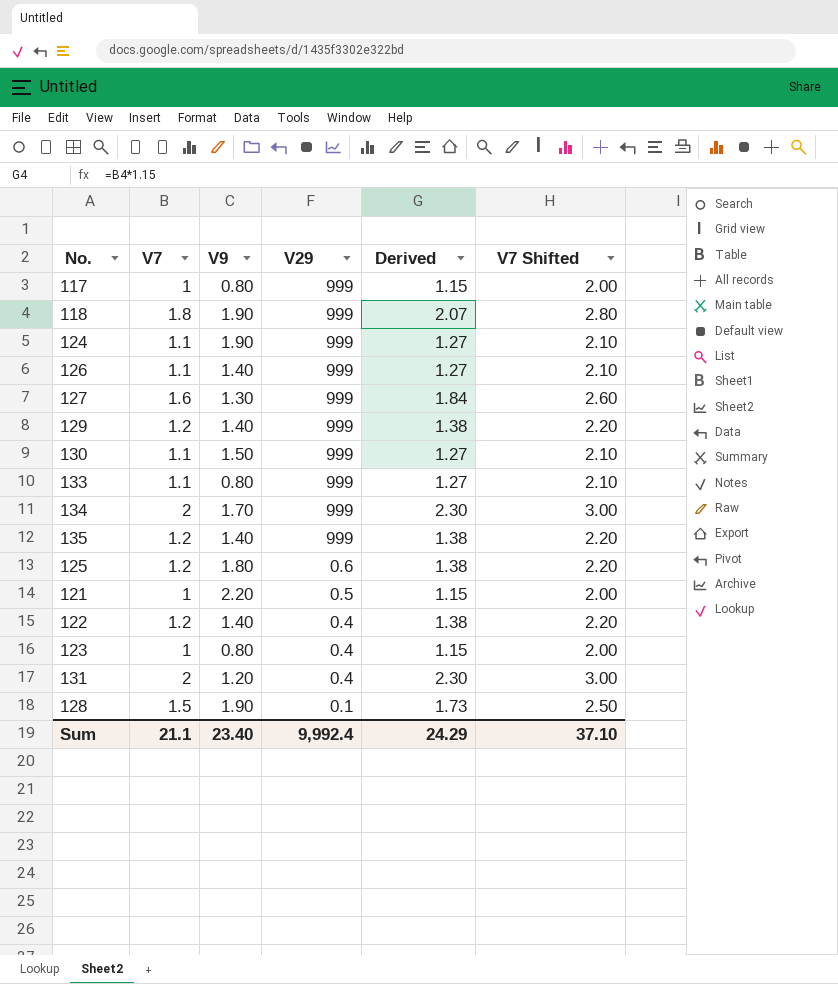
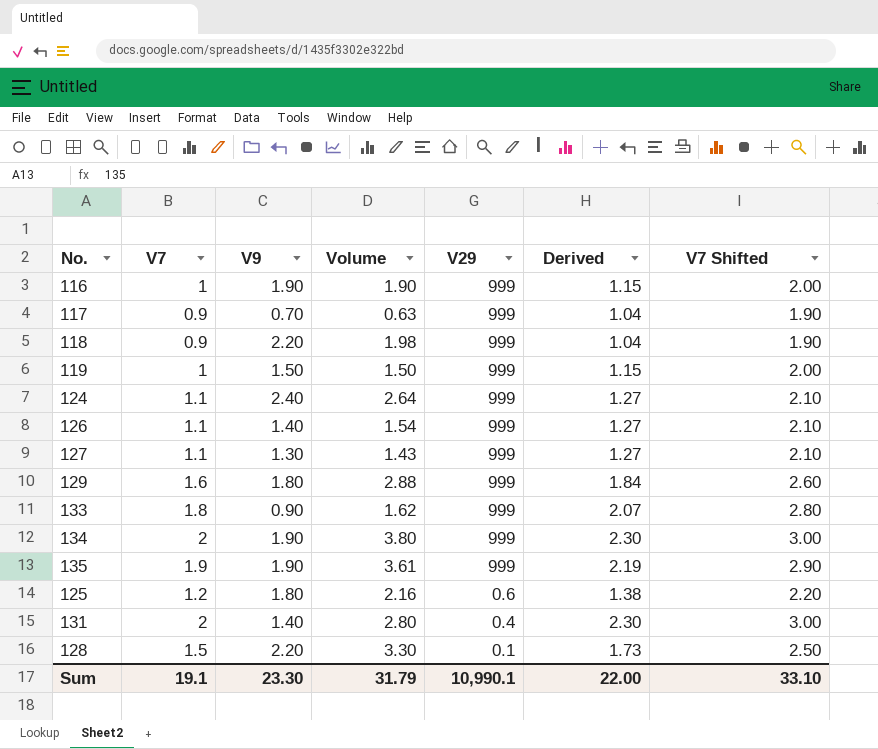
column Volume | formula: none -> [V7] * [V9]
row 130: 1.1 | 1.50 | 999 | 1.27 | 2.10 -> none
row 121: 1 | 2.20 | 0.5 | 1.15 | 2.00 -> none
row 122: 1.2 | 1.40 | 0.4 | 1.38 | 2.20 -> none
row 123: 1 | 0.80 | 0.4 | 1.15 | 2.00 -> none
row 116: none -> 1 | 1.90 | 1.90 | 999 | 1.15 | 2.00
117 | V7: 1 -> 0.9
117 | V9: 0.80 -> 0.70
117 | Derived: 1.15 -> 1.04
117 | V7 Shifted: 2.00 -> 1.90
118 | V7: 1.8 -> 0.9
118 | V9: 1.90 -> 2.20
118 | Derived: 2.07 -> 1.04
118 | V7 Shifted: 2.80 -> 1.90
row 119: none -> 1 | 1.50 | 1.50 | 999 | 1.15 | 2.00
124 | V9: 1.90 -> 2.40
127 | V7: 1.6 -> 1.1
127 | Derived: 1.84 -> 1.27
127 | V7 Shifted: 2.60 -> 2.10
129 | V7: 1.2 -> 1.6
129 | V9: 1.40 -> 1.80
129 | Derived: 1.38 -> 1.84
129 | V7 Shifted: 2.20 -> 2.60
133 | V7: 1.1 -> 1.8
133 | V9: 0.80 -> 0.90
133 | Derived: 1.27 -> 2.07
133 | V7 Shifted: 2.10 -> 2.80
134 | V9: 1.70 -> 1.90
135 | V7: 1.2 -> 1.9
135 | V9: 1.40 -> 1.90
135 | Derived: 1.38 -> 2.19
135 | V7 Shifted: 2.20 -> 2.90
131 | V9: 1.20 -> 1.40
128 | V9: 1.90 -> 2.20
Sum | V7: 21.1 -> 19.1
Sum | V9: 23.40 -> 23.30
Sum | V29: 9,992.4 -> 10,990.1
Sum | Derived: 24.29 -> 22.00
Sum | V7 Shifted: 37.10 -> 33.10

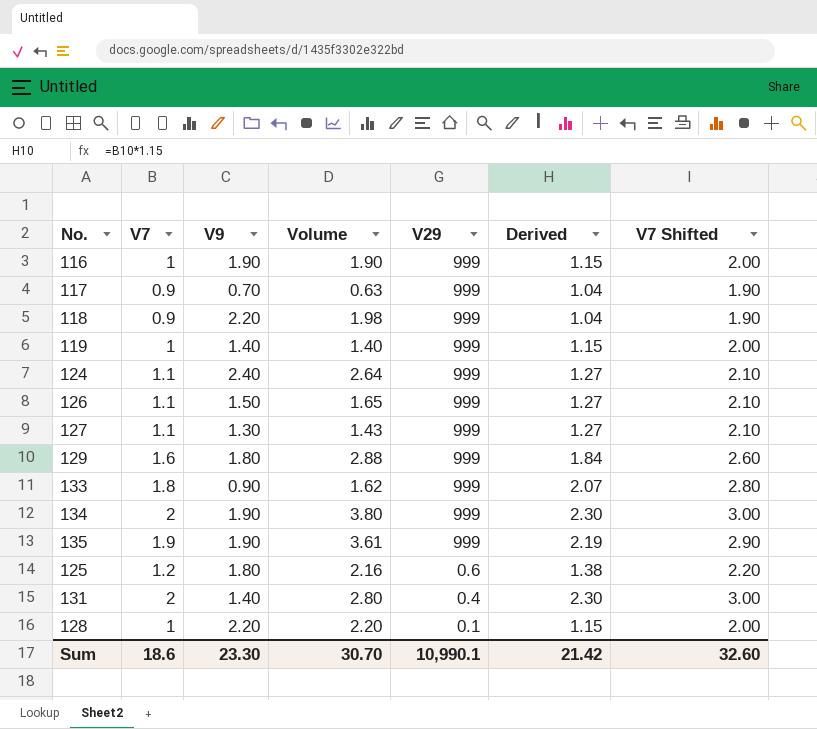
119 | V9: 1.50 -> 1.40
119 | Volume: 1.50 -> 1.40
126 | V9: 1.40 -> 1.50
126 | Volume: 1.54 -> 1.65
128 | V7: 1.5 -> 1
128 | Volume: 3.30 -> 2.20
128 | Derived: 1.73 -> 1.15
128 | V7 Shifted: 2.50 -> 2.00
Sum | V7: 19.1 -> 18.6
Sum | Volume: 31.79 -> 30.70
Sum | Derived: 22.00 -> 21.42
Sum | V7 Shifted: 33.10 -> 32.60

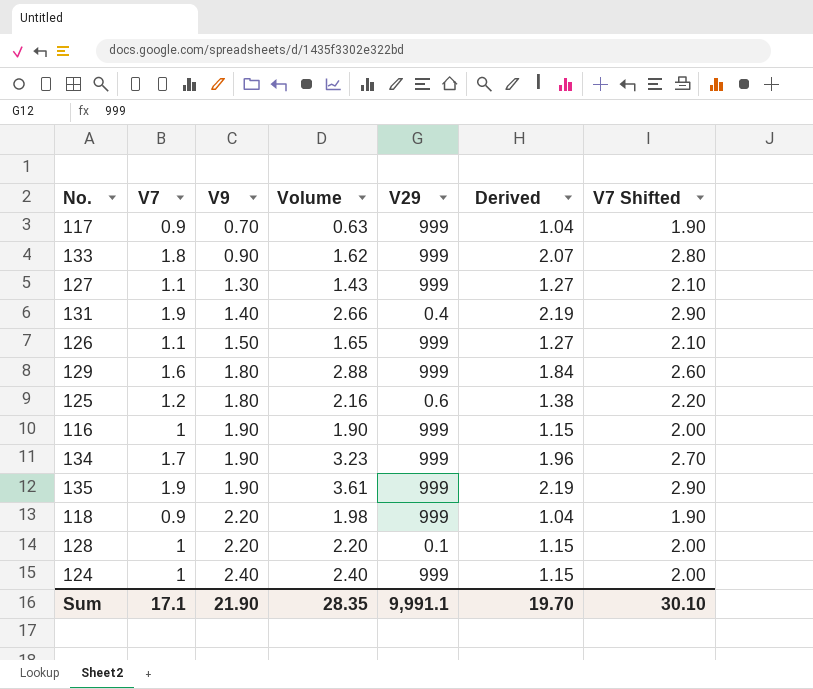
row order: V29 descending -> V9 ascending
row 119: 1 | 1.40 | 1.40 | 999 | 1.15 | 2.00 -> none
131 | V7: 2 -> 1.9
131 | Volume: 2.80 -> 2.66
131 | Derived: 2.30 -> 2.19
131 | V7 Shifted: 3.00 -> 2.90
134 | V7: 2 -> 1.7
134 | Volume: 3.80 -> 3.23
134 | Derived: 2.30 -> 1.96
134 | V7 Shifted: 3.00 -> 2.70
124 | V7: 1.1 -> 1
124 | Volume: 2.64 -> 2.40
124 | Derived: 1.27 -> 1.15
124 | V7 Shifted: 2.10 -> 2.00
Sum | V7: 18.6 -> 17.1
Sum | V9: 23.30 -> 21.90
Sum | Volume: 30.70 -> 28.35
Sum | V29: 10,990.1 -> 9,991.1
Sum | Derived: 21.42 -> 19.70
Sum | V7 Shifted: 32.60 -> 30.10

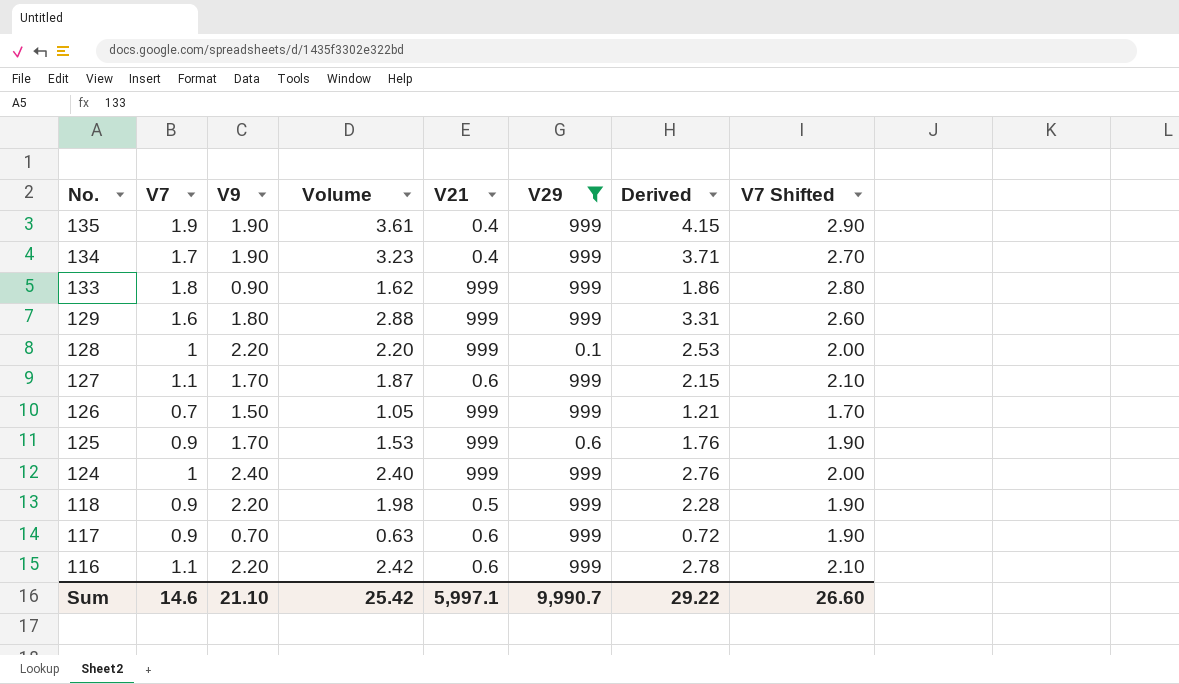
filter: none -> V29 != 0.4
row order: V9 ascending -> No. descending
column V21 | position: none -> 5
column Derived | formula: [V7] * 1.15 -> [Volume] * 1.15
127 | V9: 1.30 -> 1.70
127 | Volume: 1.43 -> 1.87
126 | V7: 1.1 -> 0.7
126 | Volume: 1.65 -> 1.05
126 | V7 Shifted: 2.10 -> 1.70
125 | V7: 1.2 -> 0.9
125 | V9: 1.80 -> 1.70
125 | Volume: 2.16 -> 1.53
125 | V7 Shifted: 2.20 -> 1.90
116 | V7: 1 -> 1.1
116 | V9: 1.90 -> 2.20
116 | Volume: 1.90 -> 2.42
116 | V7 Shifted: 2.00 -> 2.10
Sum | V7: 17.1 -> 14.6
Sum | V9: 21.90 -> 21.10
Sum | Volume: 28.35 -> 25.42
Sum | V29: 9,991.1 -> 9,990.7
Sum | Derived: 19.70 -> 29.22
Sum | V7 Shifted: 30.10 -> 26.60

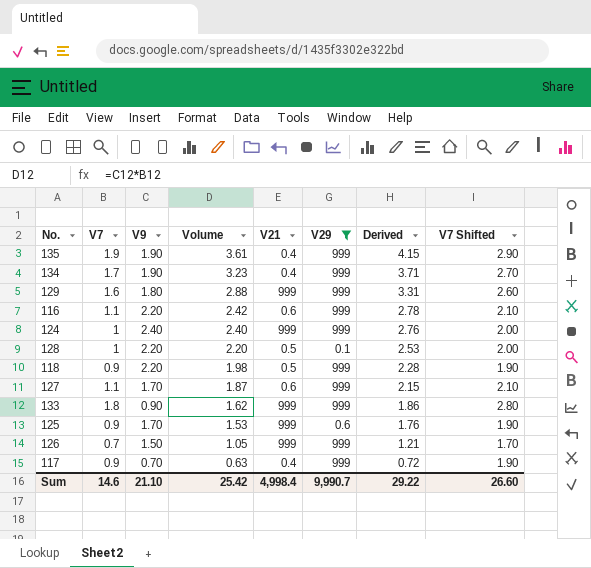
row order: No. descending -> Volume descending
128 | V21: 999 -> 0.5
117 | V21: 0.6 -> 0.4
Sum | V21: 5,997.1 -> 4,998.4

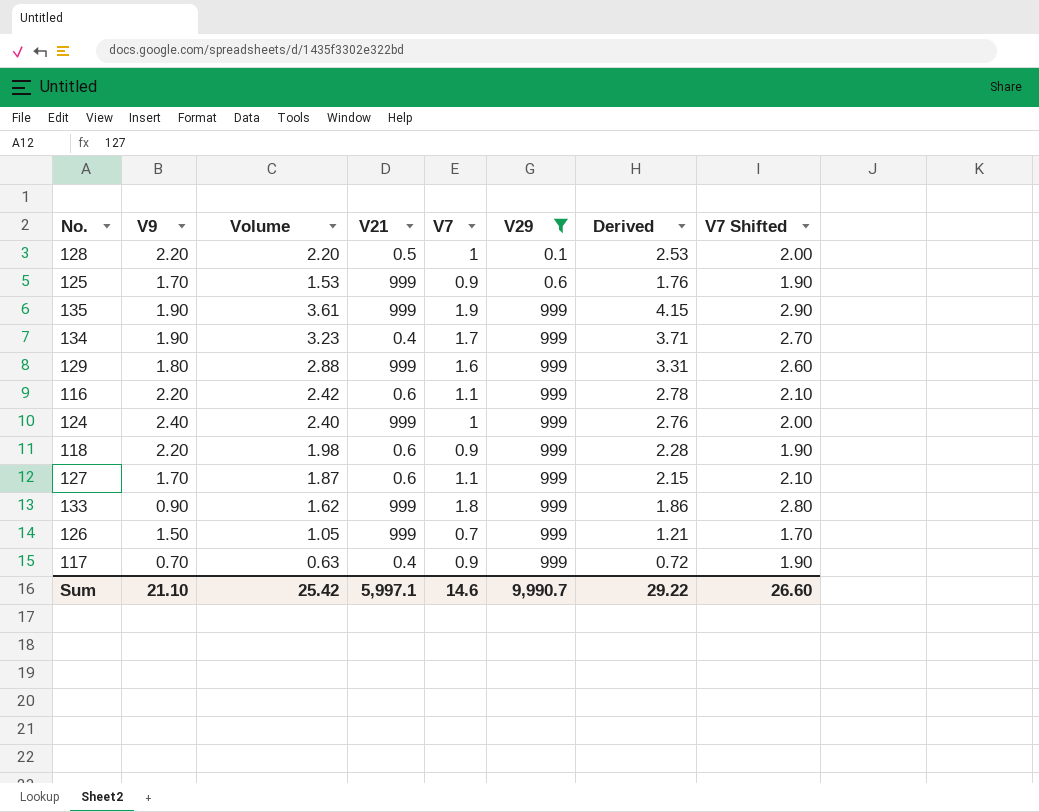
row order: Volume descending -> V29 ascending
column V7 | position: 2 -> 5
135 | V21: 0.4 -> 999
118 | V21: 0.5 -> 0.6
Sum | V21: 4,998.4 -> 5,997.1

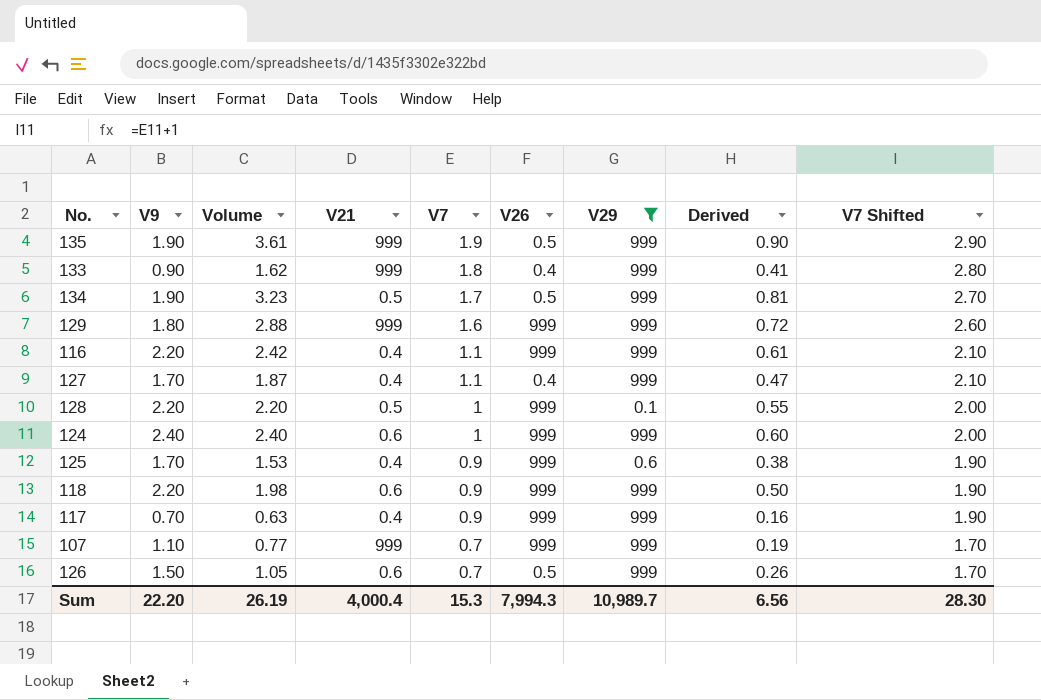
row order: V29 ascending -> V7 descending
column V26 | position: none -> 6
column Derived | formula: [Volume] * 1.15 -> [Volume] * 0.25
134 | V21: 0.4 -> 0.5
116 | V21: 0.6 -> 0.4
127 | V21: 0.6 -> 0.4
124 | V21: 999 -> 0.6
125 | V21: 999 -> 0.4
row 107: none -> 1.10 | 0.77 | 999 | 0.7 | 999 | 999 | 0.19 | 1.70
126 | V21: 999 -> 0.6
Sum | V9: 21.10 -> 22.20
Sum | Volume: 25.42 -> 26.19
Sum | V21: 5,997.1 -> 4,000.4
Sum | V7: 14.6 -> 15.3
Sum | V29: 9,990.7 -> 10,989.7
Sum | Derived: 29.22 -> 6.56
Sum | V7 Shifted: 26.60 -> 28.30

